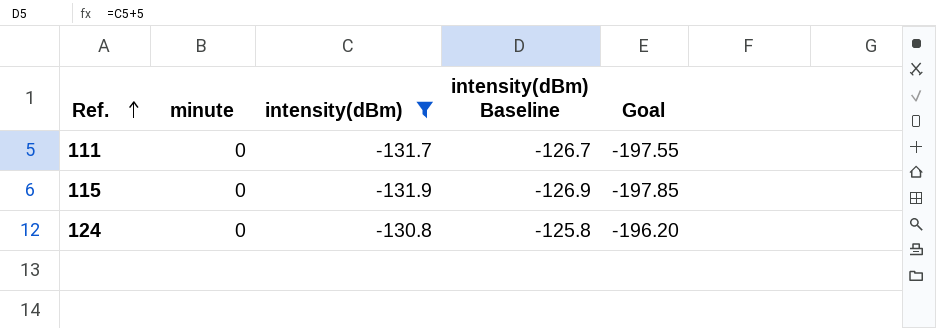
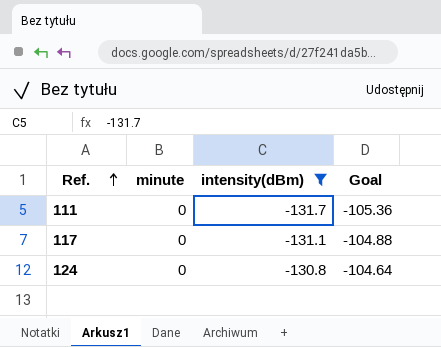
column intensity(dBm) Baseline | formula: [intensity(dBm)] + 5 -> none
column Goal | formula: [intensity(dBm)] * 1.5 -> [intensity(dBm)] * 0.8
row 115: 0 | -131.9 | -126.9 | -197.85 -> none
row 117: none -> 0 | -131.1 | -104.88

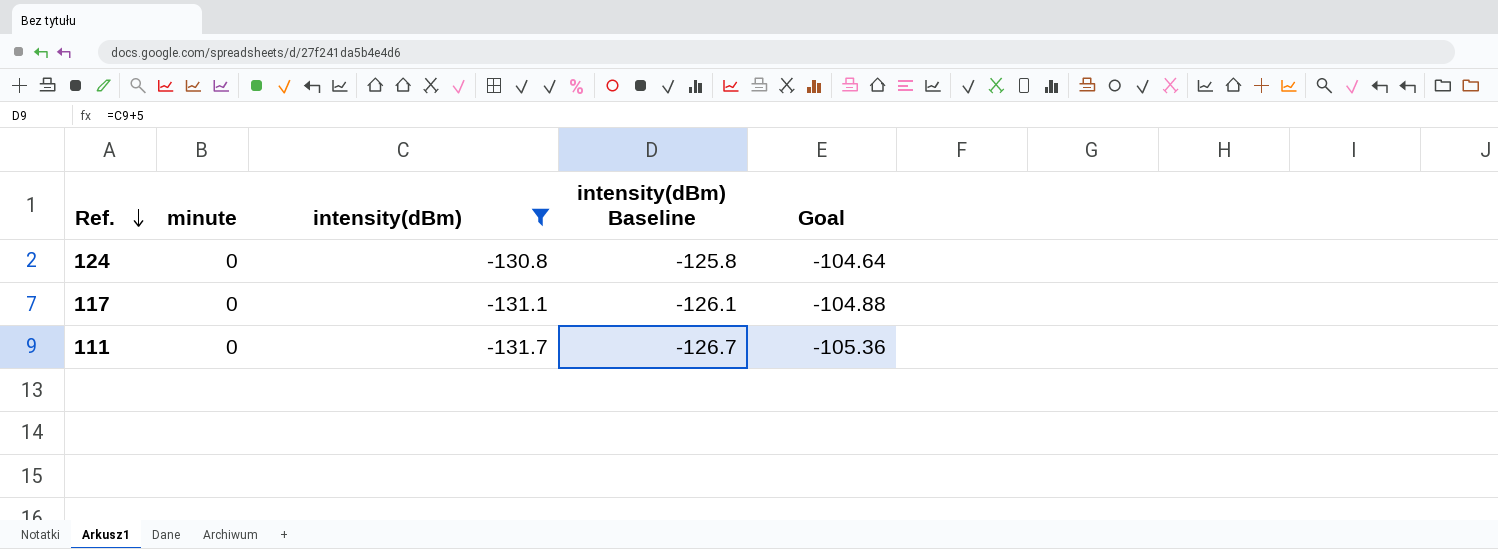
row order: Ref. ascending -> Ref. descending
column intensity(dBm) Baseline | formula: none -> [intensity(dBm)] + 5

